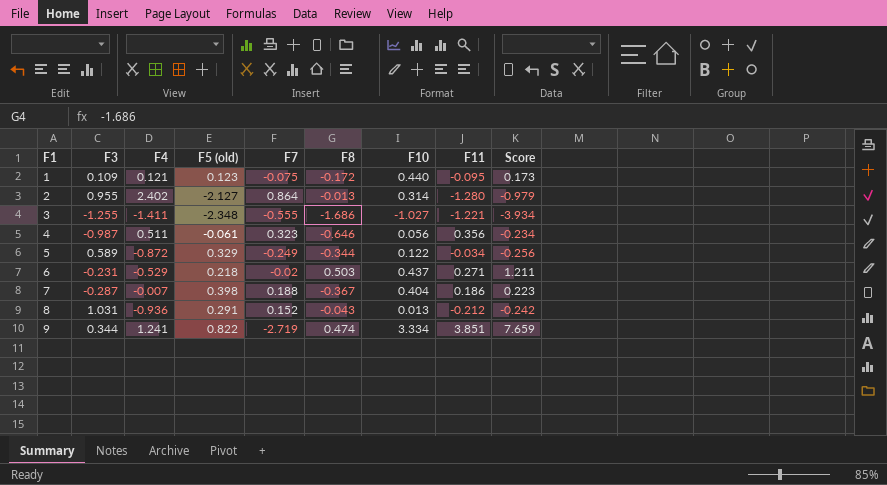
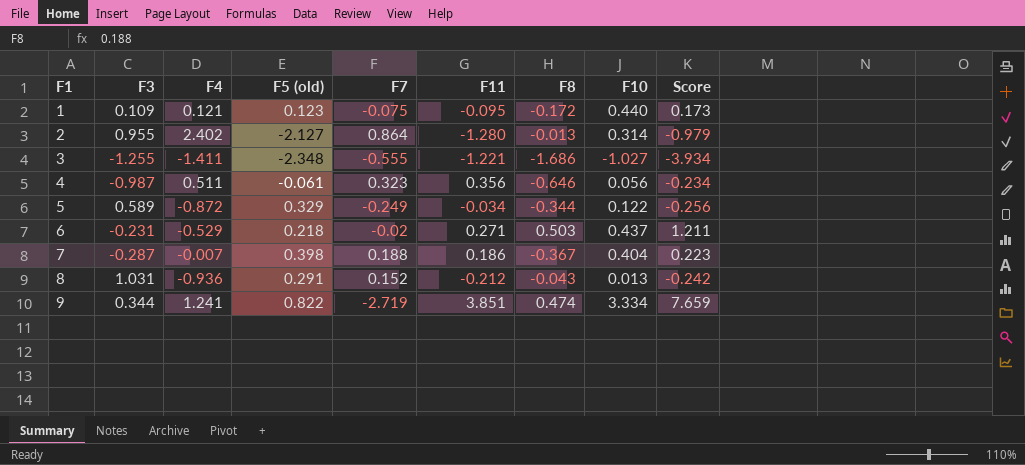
column F11 | position: 8 -> 6

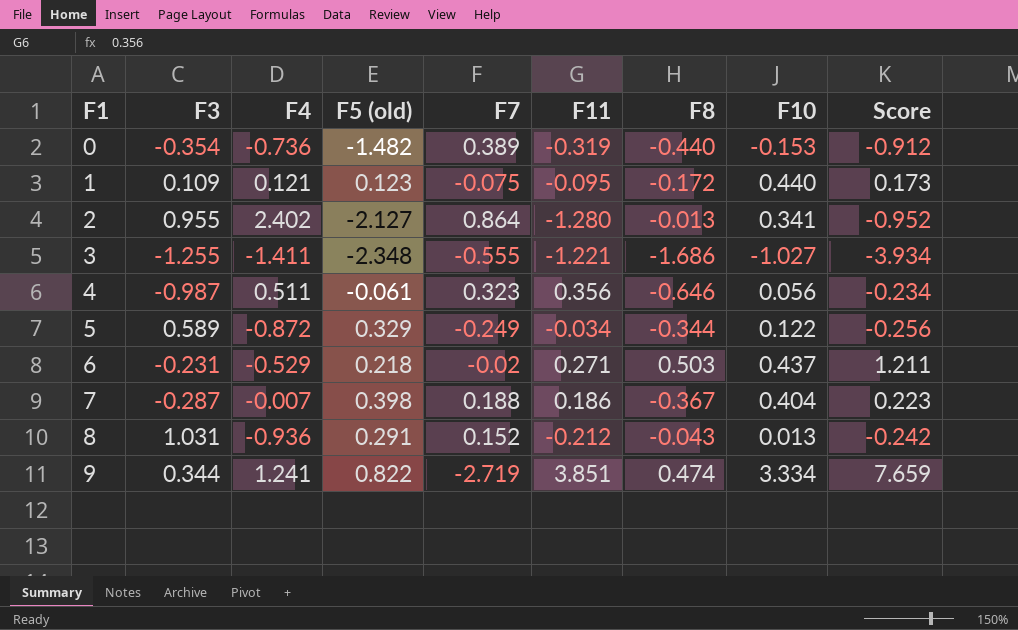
row 0: none -> -0.354 | -0.736 | -1.482 | 0.389 | -0.319 | -0.440 | -0.153 | -0.912
2 | F10: 0.314 -> 0.341
2 | Score: -0.979 -> -0.952

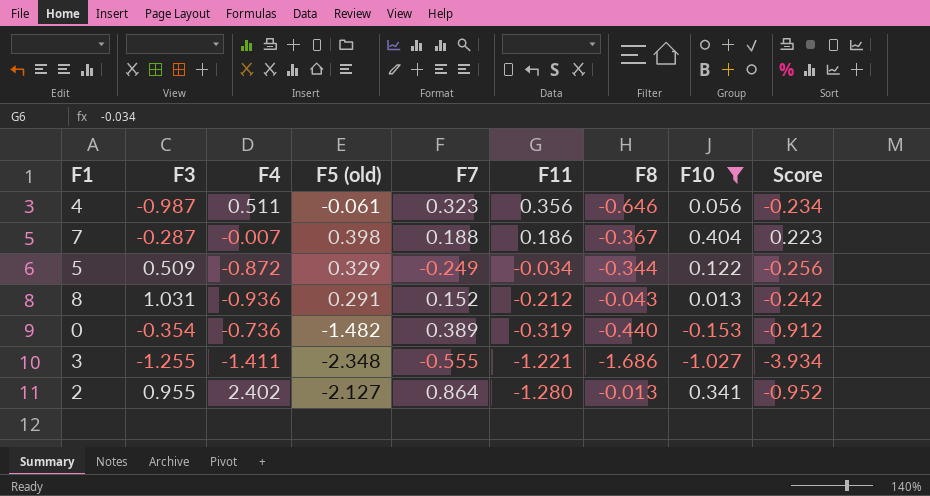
filter: none -> F10 <= 0.404
row order: F1 ascending -> F11 descending
5 | F3: 0.589 -> 0.509

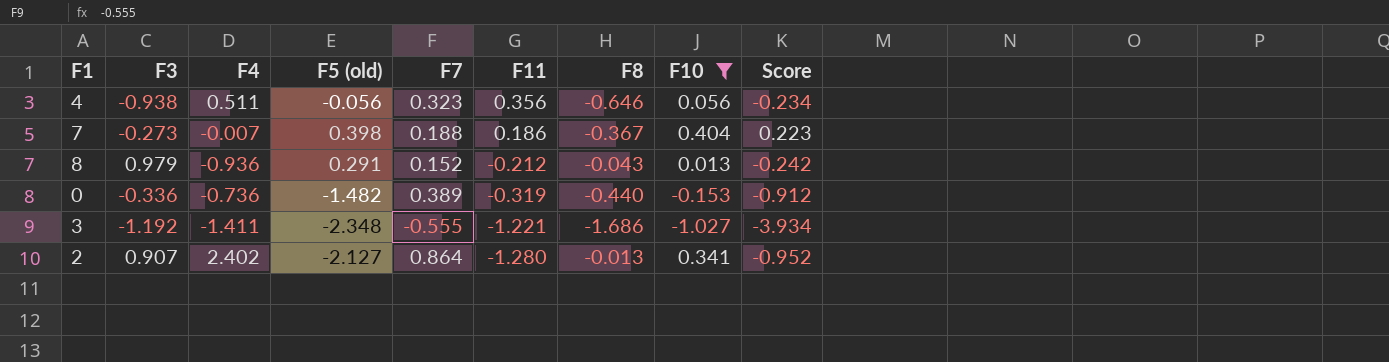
row 5: 0.509 | -0.872 | 0.329 | -0.249 | -0.034 | -0.344 | 0.122 | -0.256 -> none
4 | F3: -0.987 -> -0.938
4 | F5 (old): -0.061 -> -0.056
7 | F3: -0.287 -> -0.273
8 | F3: 1.031 -> 0.979
0 | F3: -0.354 -> -0.336
3 | F3: -1.255 -> -1.192
2 | F3: 0.955 -> 0.907

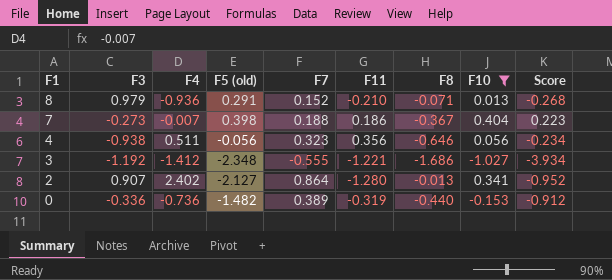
row order: F11 descending -> F1 descending
8 | F11: -0.212 -> -0.210
8 | F8: -0.043 -> -0.071
8 | Score: -0.242 -> -0.268
3 | F4: -1.411 -> -1.412

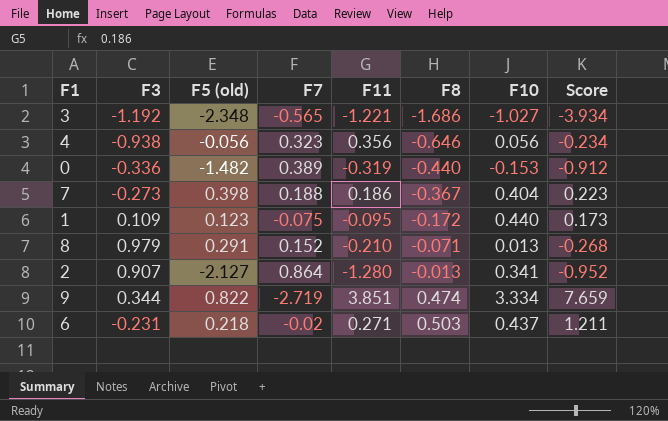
filter: F10 <= 0.404 -> none
row order: F1 descending -> F8 ascending
column F4 | position: 3 -> none
3 | F7: -0.555 -> -0.565

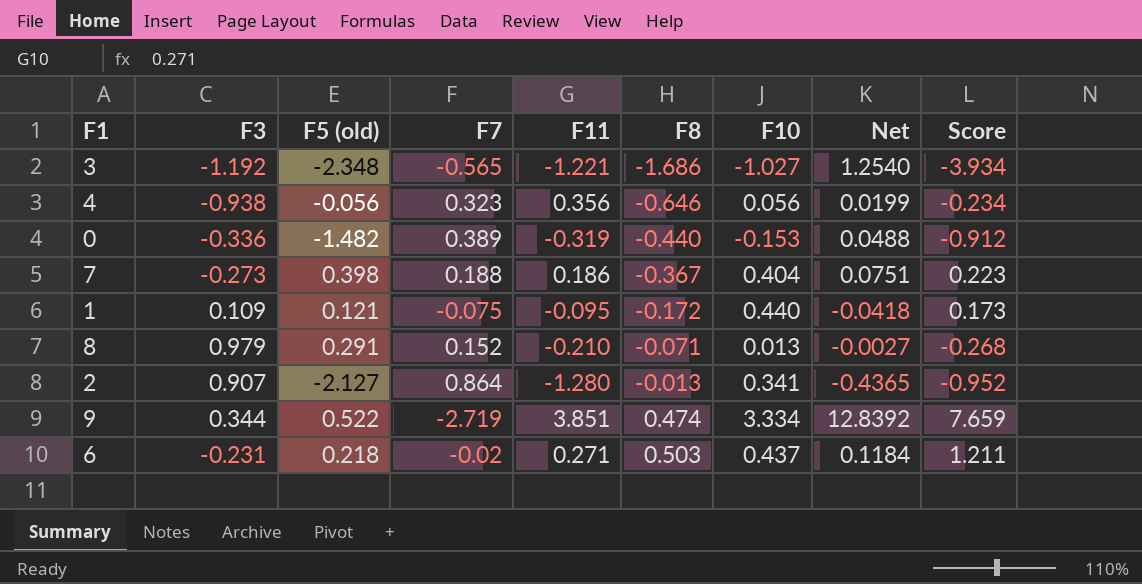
column Net | formula: none -> [F11] * [F10]
1 | F5 (old): 0.123 -> 0.121
9 | F5 (old): 0.822 -> 0.522

